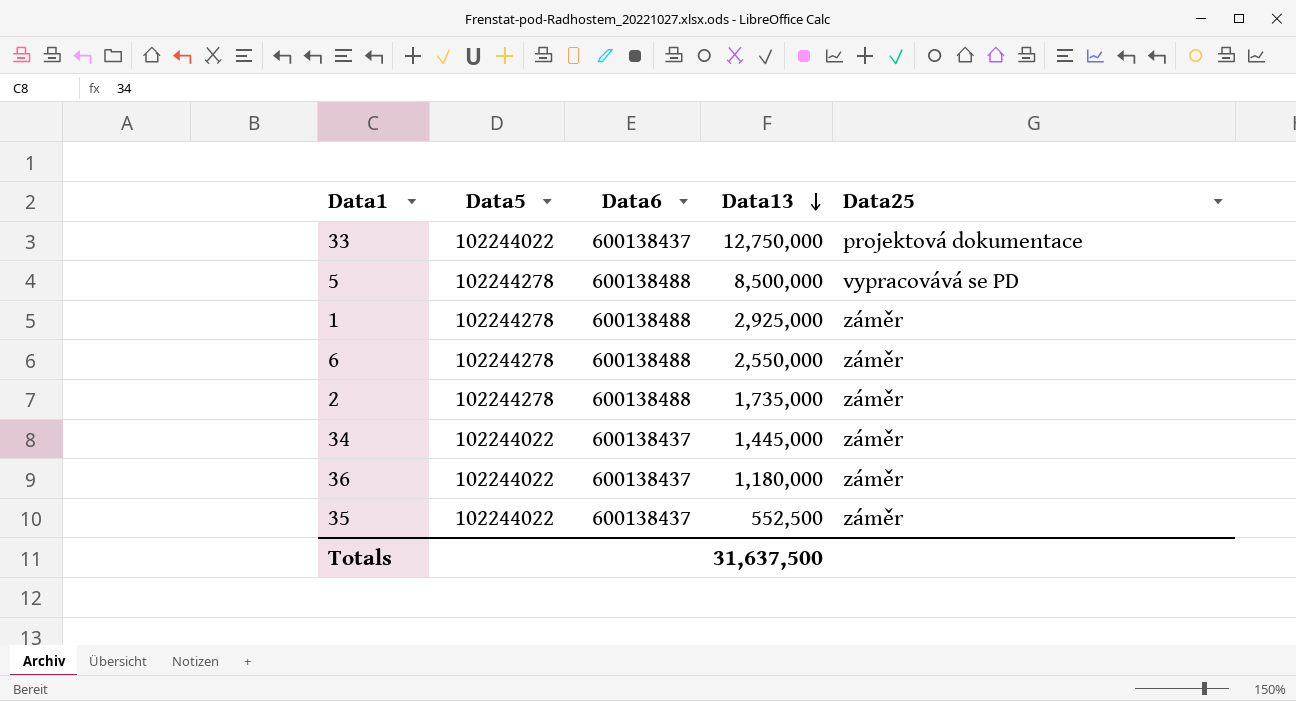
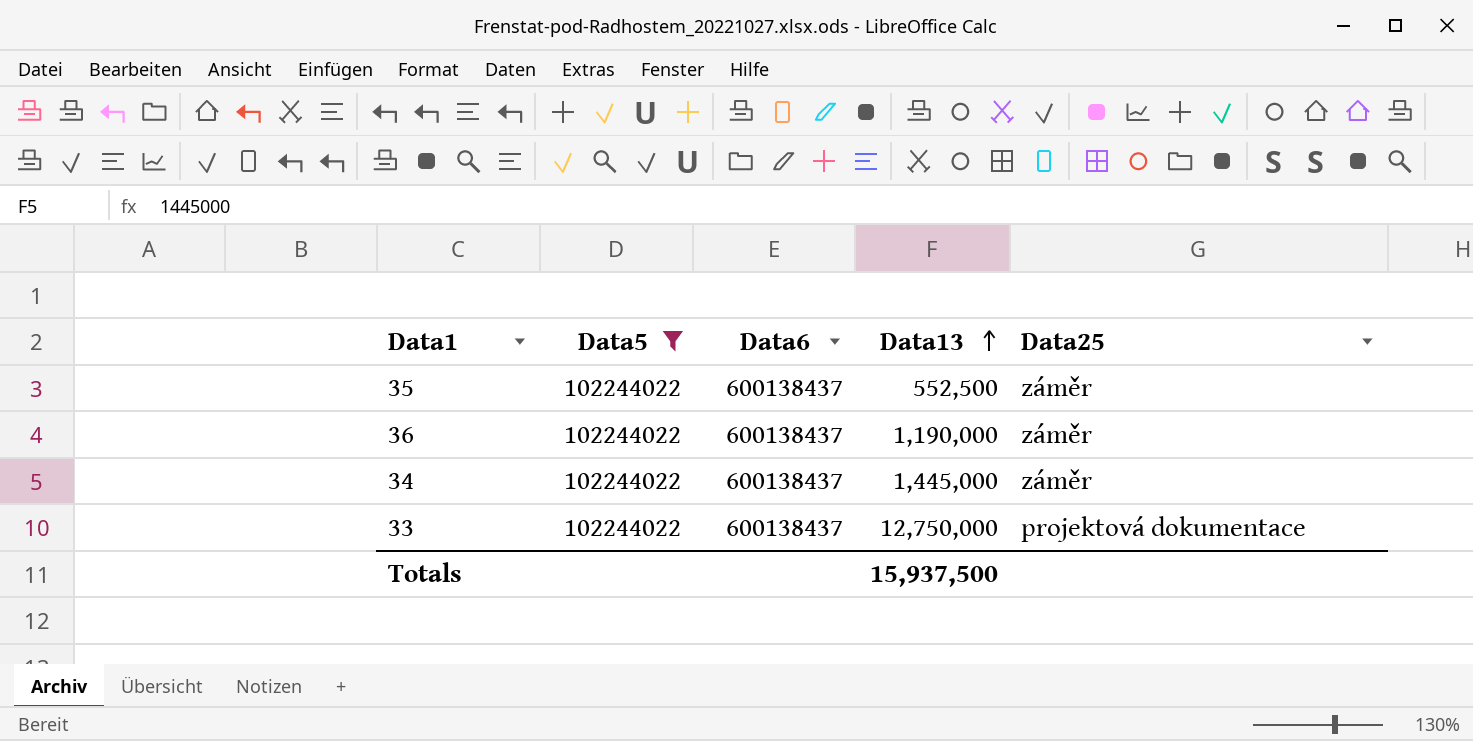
filter: none -> Data5 = 102244022
row order: Data13 descending -> Data13 ascending
36 | Data13: 1,180,000 -> 1,190,000
Totals | Data13: 31,637,500 -> 15,937,500

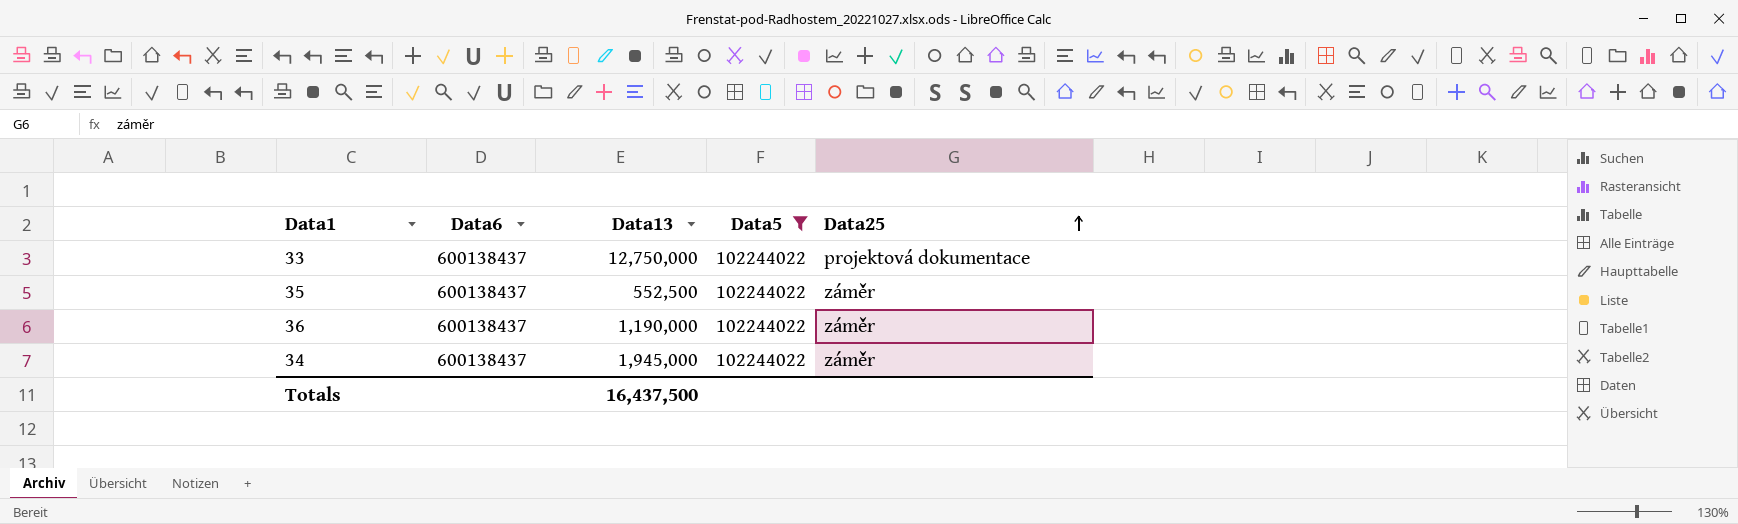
row order: Data13 ascending -> Data25 ascending
column Data5 | position: 2 -> 4
34 | Data13: 1,445,000 -> 1,945,000
Totals | Data13: 15,937,500 -> 16,437,500

